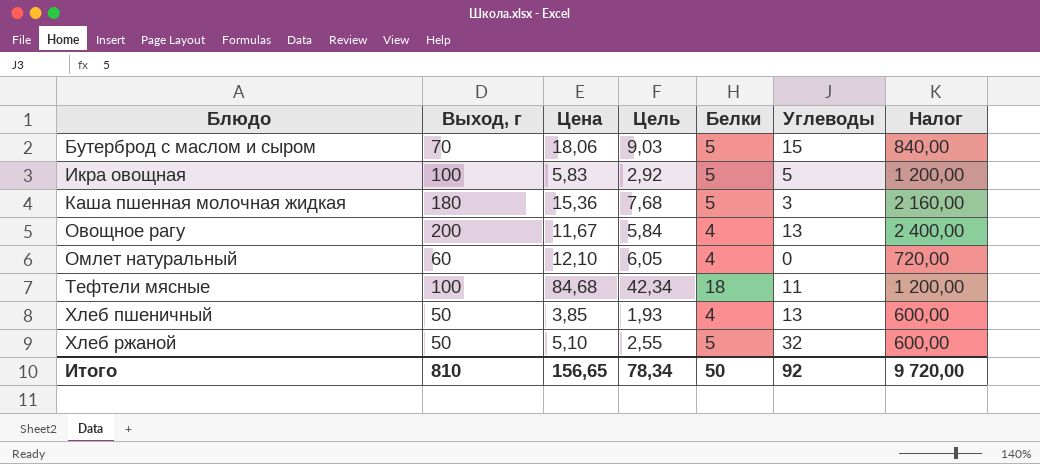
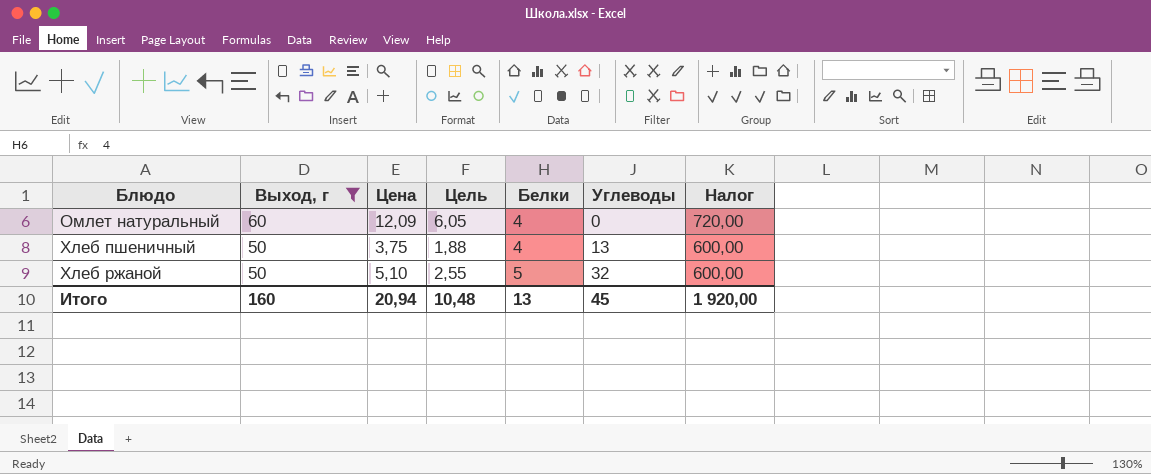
filter: none -> Выход, г <= 60
Омлет натуральный | Цена: 12,10 -> 12,09
Хлеб пшеничный | Цена: 3,85 -> 3,75
Хлеб пшеничный | Цель: 1,93 -> 1,88
Итого | Выход, г: 810 -> 160
Итого | Цена: 156,65 -> 20,94
Итого | Цель: 78,34 -> 10,48
Итого | Белки: 50 -> 13
Итого | Углеводы: 92 -> 45
Итого | Налог: 9 720,00 -> 1 920,00

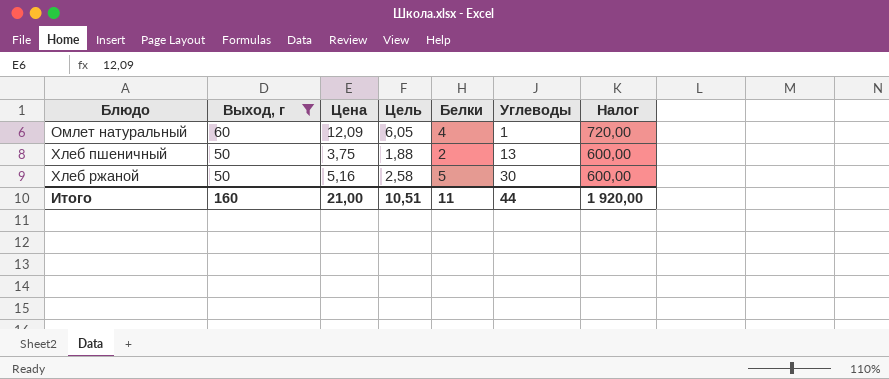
Омлет натуральный | Углеводы: 0 -> 1
Хлеб пшеничный | Белки: 4 -> 2
Хлеб ржаной | Цена: 5,10 -> 5,16
Хлеб ржаной | Цель: 2,55 -> 2,58
Хлеб ржаной | Углеводы: 32 -> 30
Итого | Цена: 20,94 -> 21,00
Итого | Цель: 10,48 -> 10,51
Итого | Белки: 13 -> 11
Итого | Углеводы: 45 -> 44

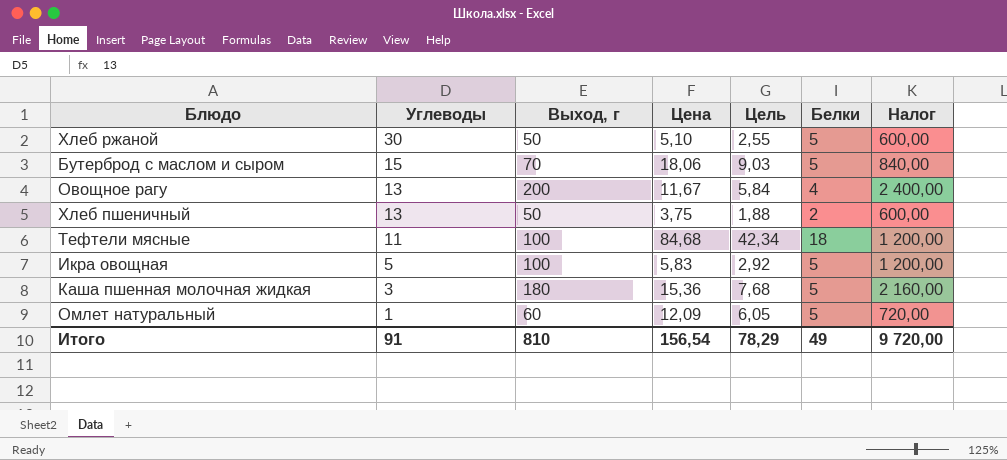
filter: Выход, г <= 60 -> none
row order: Блюдо ascending -> Углеводы descending
column Углеводы | position: 6 -> 2
Хлеб ржаной | Цена: 5,16 -> 5,10
Хлеб ржаной | Цель: 2,58 -> 2,55
Омлет натуральный | Белки: 4 -> 5
Итого | Углеводы: 44 -> 91
Итого | Выход, г: 160 -> 810
Итого | Цена: 21,00 -> 156,54
Итого | Цель: 10,51 -> 78,29
Итого | Белки: 11 -> 49
Итого | Налог: 1 920,00 -> 9 720,00

